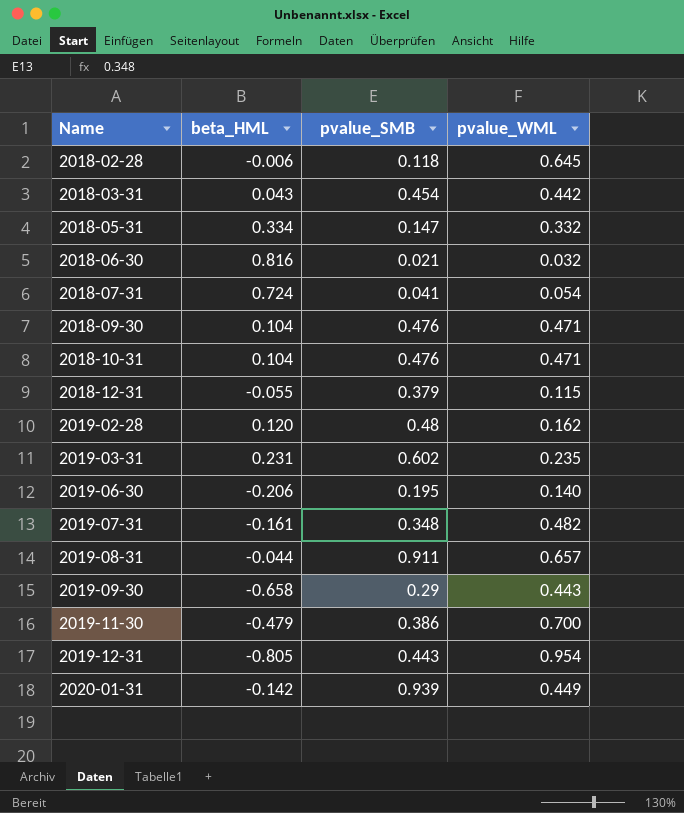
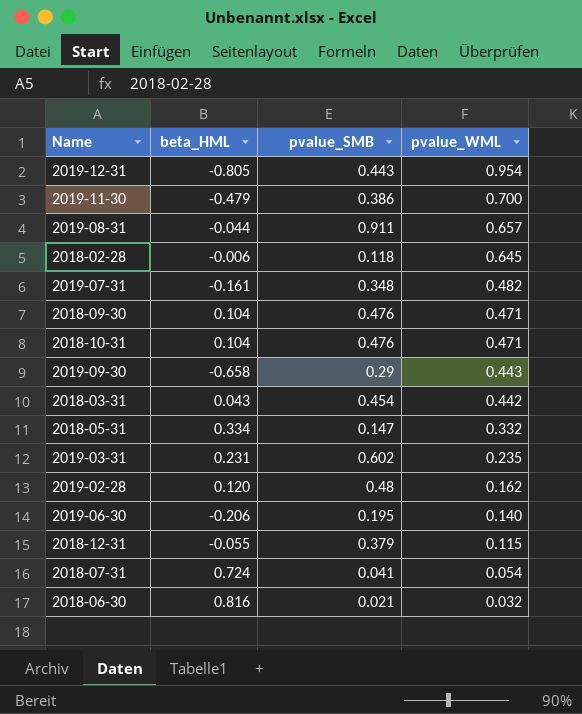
row order: Name ascending -> pvalue_WML descending
row 2020-01-31: -0.142 | 0.939 | 0.449 -> none

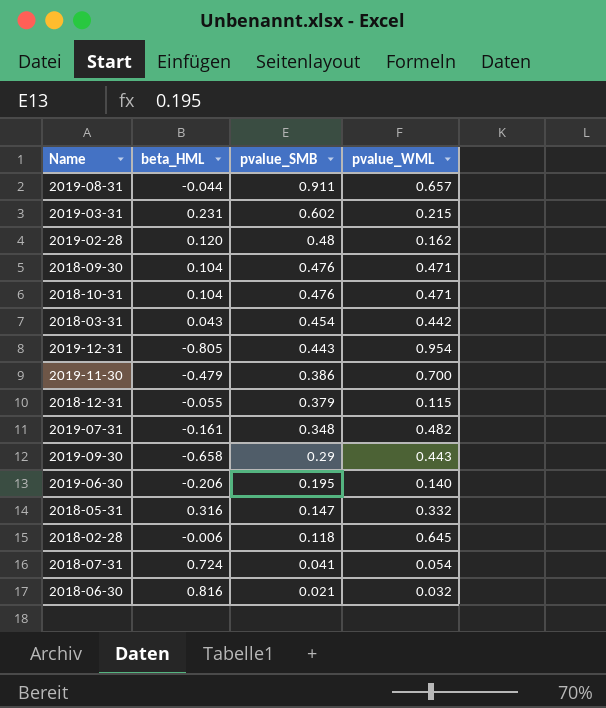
row order: pvalue_WML descending -> pvalue_SMB descending
2019-03-31 | pvalue_WML: 0.235 -> 0.215
2018-05-31 | beta_HML: 0.334 -> 0.316

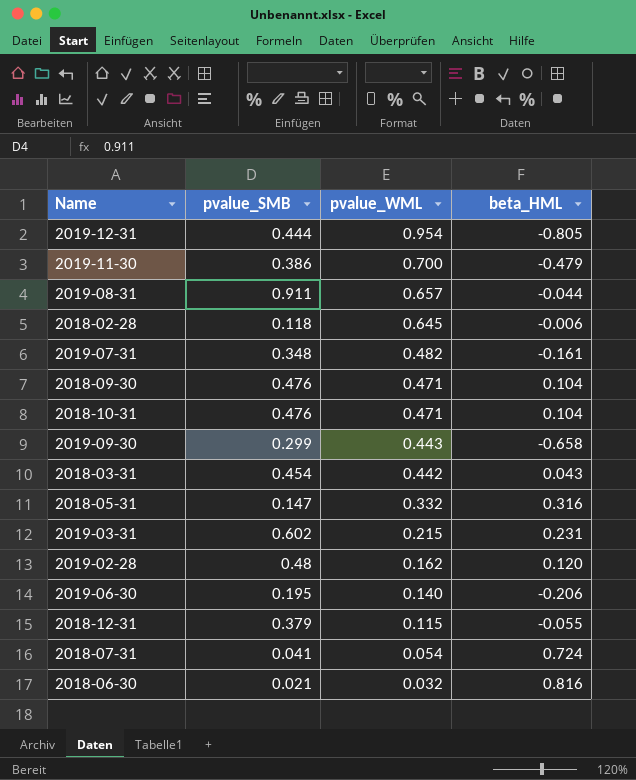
row order: pvalue_SMB descending -> pvalue_WML descending
column beta_HML | position: 2 -> 4
2019-12-31 | pvalue_SMB: 0.443 -> 0.444
2019-09-30 | pvalue_SMB: 0.29 -> 0.299

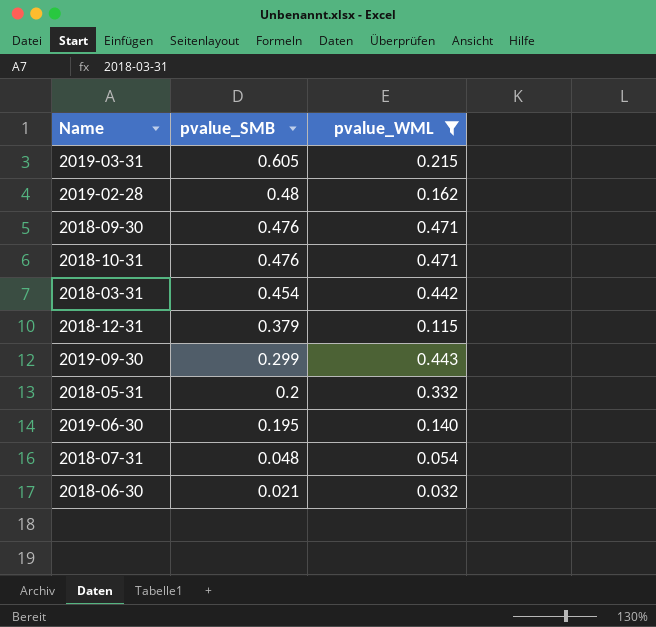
filter: none -> pvalue_WML <= 0.471
row order: pvalue_WML descending -> pvalue_SMB descending
column beta_HML | position: 4 -> none
2019-03-31 | pvalue_SMB: 0.602 -> 0.605
2018-05-31 | pvalue_SMB: 0.147 -> 0.2
2018-07-31 | pvalue_SMB: 0.041 -> 0.048

